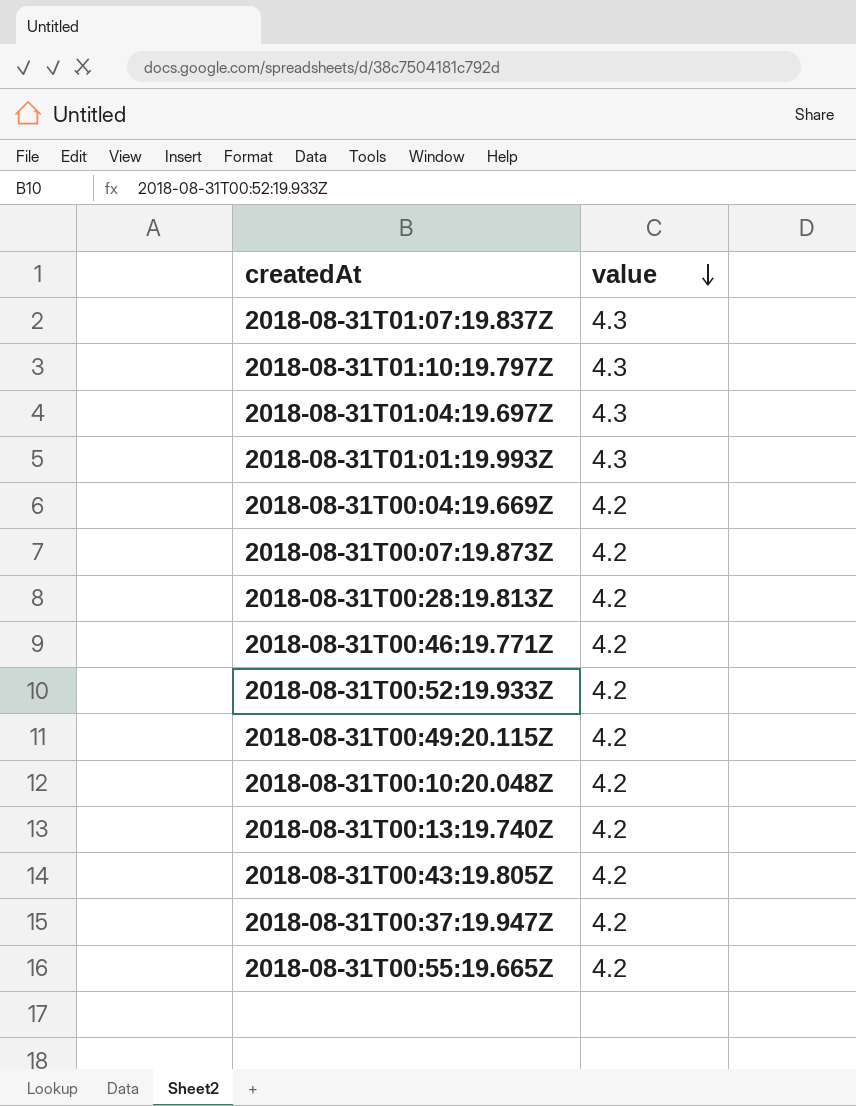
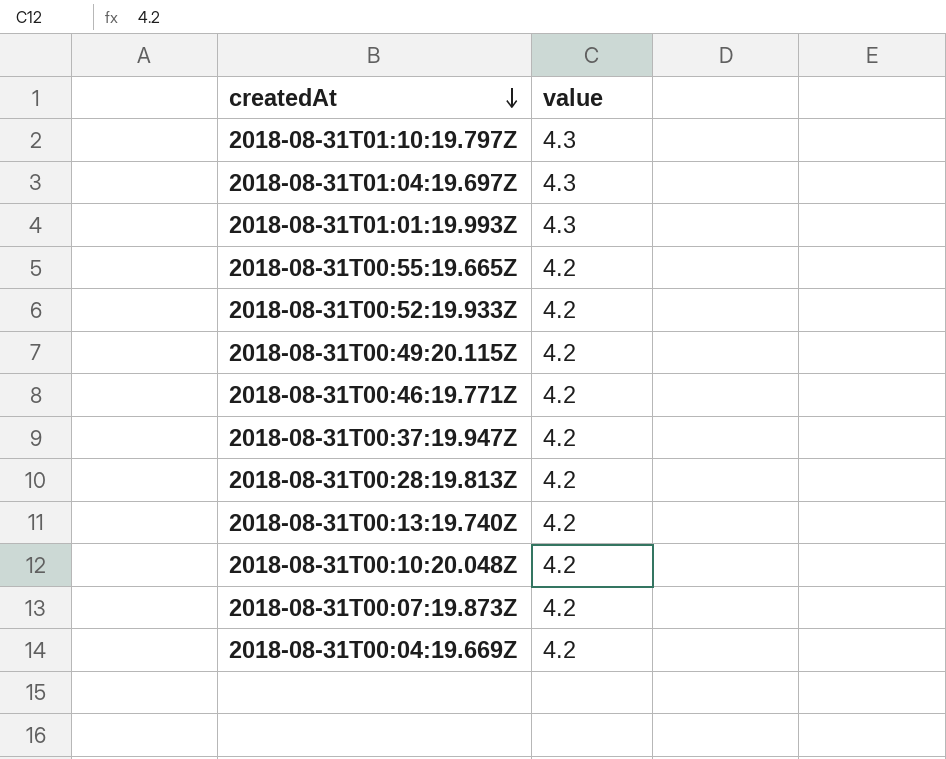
row order: value descending -> createdAt descending
row 2018-08-31T01:07:19.837Z: 4.3 -> none
row 2018-08-31T00:43:19.805Z: 4.2 -> none

